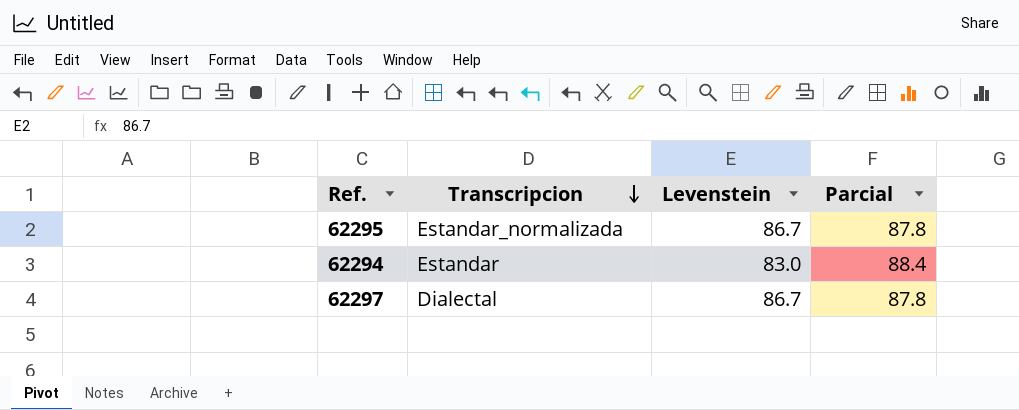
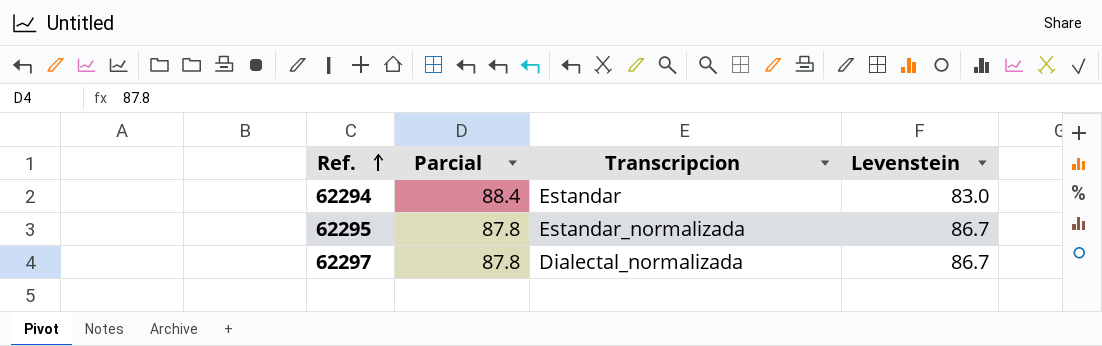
row order: Transcripcion descending -> Ref. ascending
column Parcial | position: 4 -> 2
62297 | Transcripcion: Dialectal -> Dialectal_normalizada

